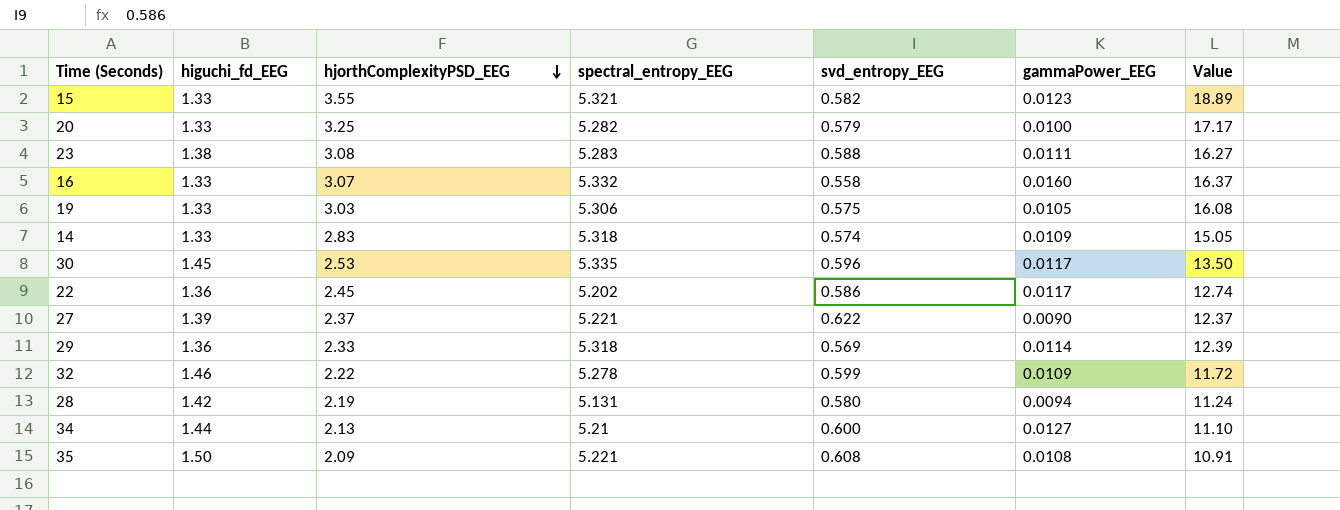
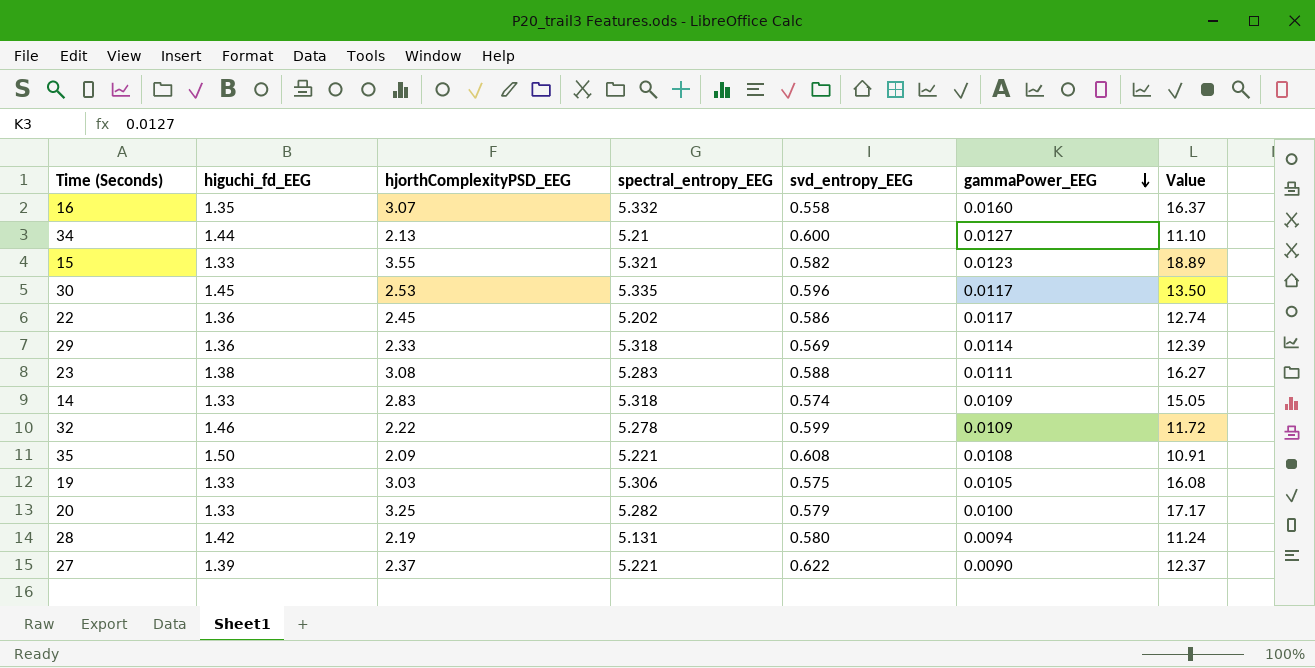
row order: hjorthComplexityPSD_EEG descending -> gammaPower_EEG descending
16 | higuchi_fd_EEG: 1.33 -> 1.35

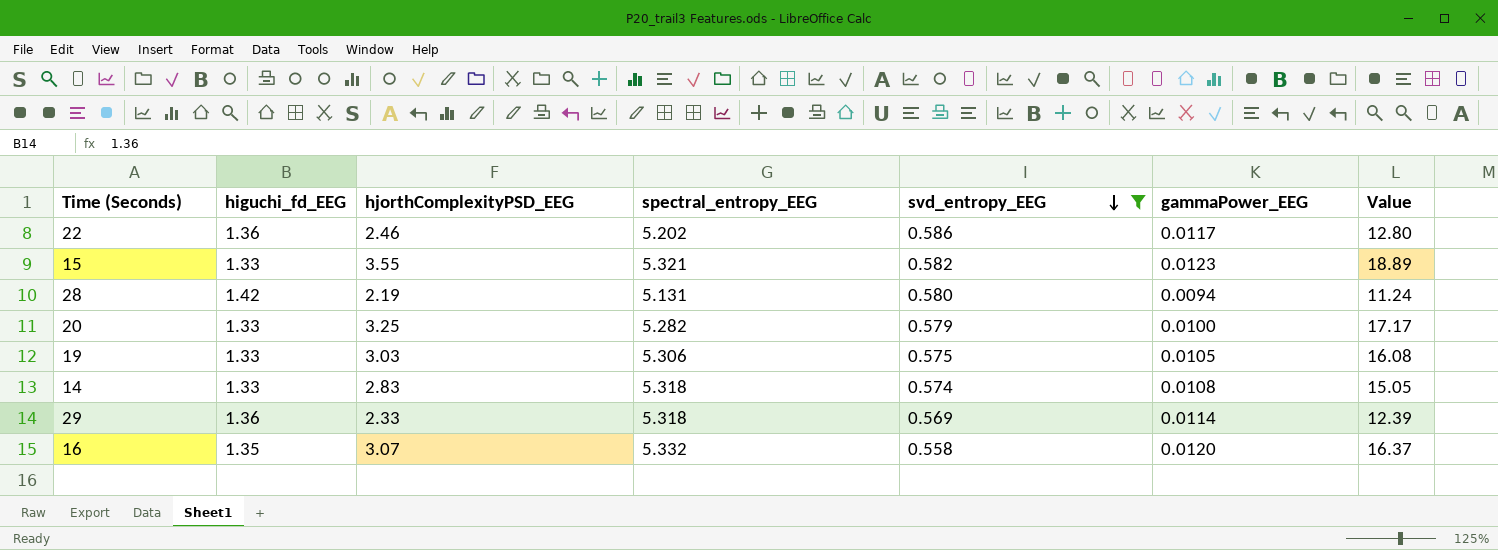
filter: none -> svd_entropy_EEG <= 0.586
row order: gammaPower_EEG descending -> svd_entropy_EEG descending
22 | hjorthComplexityPSD_EEG: 2.45 -> 2.46
22 | Value: 12.74 -> 12.80
14 | gammaPower_EEG: 0.0109 -> 0.0108
16 | gammaPower_EEG: 0.0160 -> 0.0120

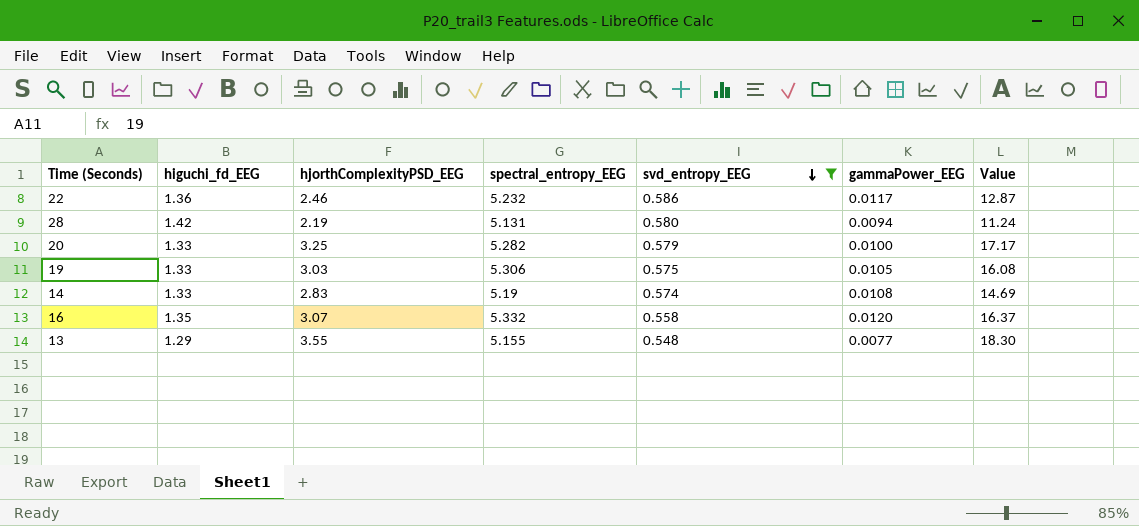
row 15: 1.33 | 3.55 | 5.321 | 0.582 | 0.0123 | 18.89 -> none
row 29: 1.36 | 2.33 | 5.318 | 0.569 | 0.0114 | 12.39 -> none
22 | spectral_entropy_EEG: 5.202 -> 5.232
22 | Value: 12.80 -> 12.87
14 | spectral_entropy_EEG: 5.318 -> 5.19
14 | Value: 15.05 -> 14.69
row 13: none -> 1.29 | 3.55 | 5.155 | 0.548 | 0.0077 | 18.30

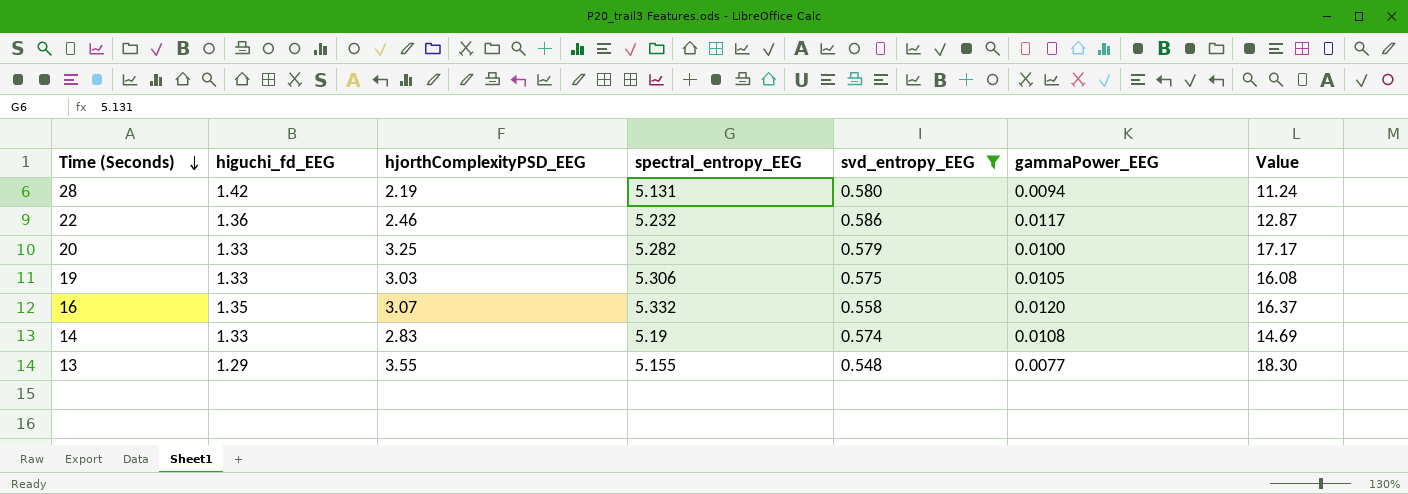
row order: svd_entropy_EEG descending -> Time (Seconds) descending

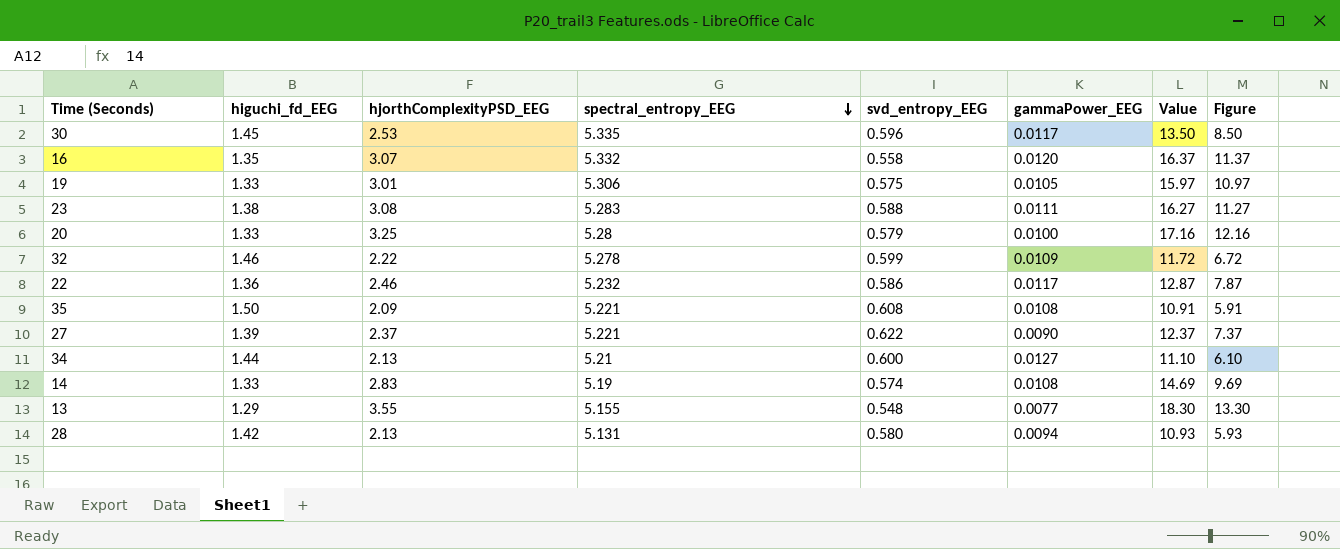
filter: svd_entropy_EEG <= 0.586 -> none
row order: Time (Seconds) descending -> spectral_entropy_EEG descending
column Figure | formula: none -> [Value] - 5
19 | hjorthComplexityPSD_EEG: 3.03 -> 3.01
19 | Value: 16.08 -> 15.97
20 | spectral_entropy_EEG: 5.282 -> 5.28
20 | Value: 17.17 -> 17.16
28 | hjorthComplexityPSD_EEG: 2.19 -> 2.13
28 | Value: 11.24 -> 10.93

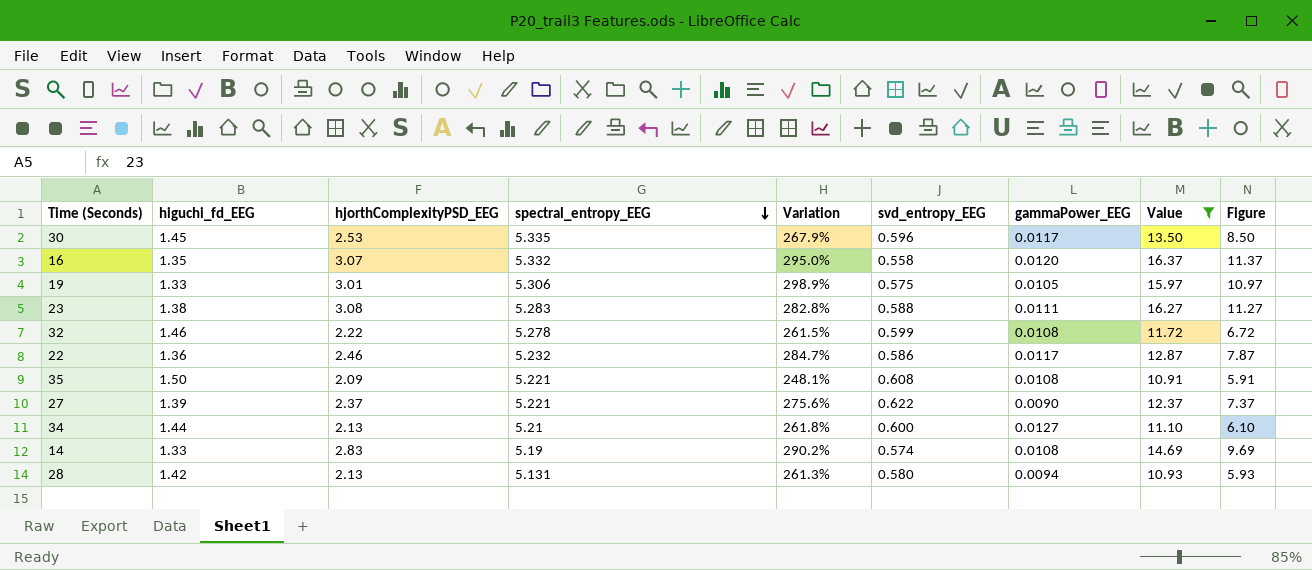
filter: none -> Value <= 16.37
column Variation | formula: none -> ([spectral_entropy_EEG] - [higuchi_fd_EEG]) / [higuchi_fd_EEG]
32 | gammaPower_EEG: 0.0109 -> 0.0108

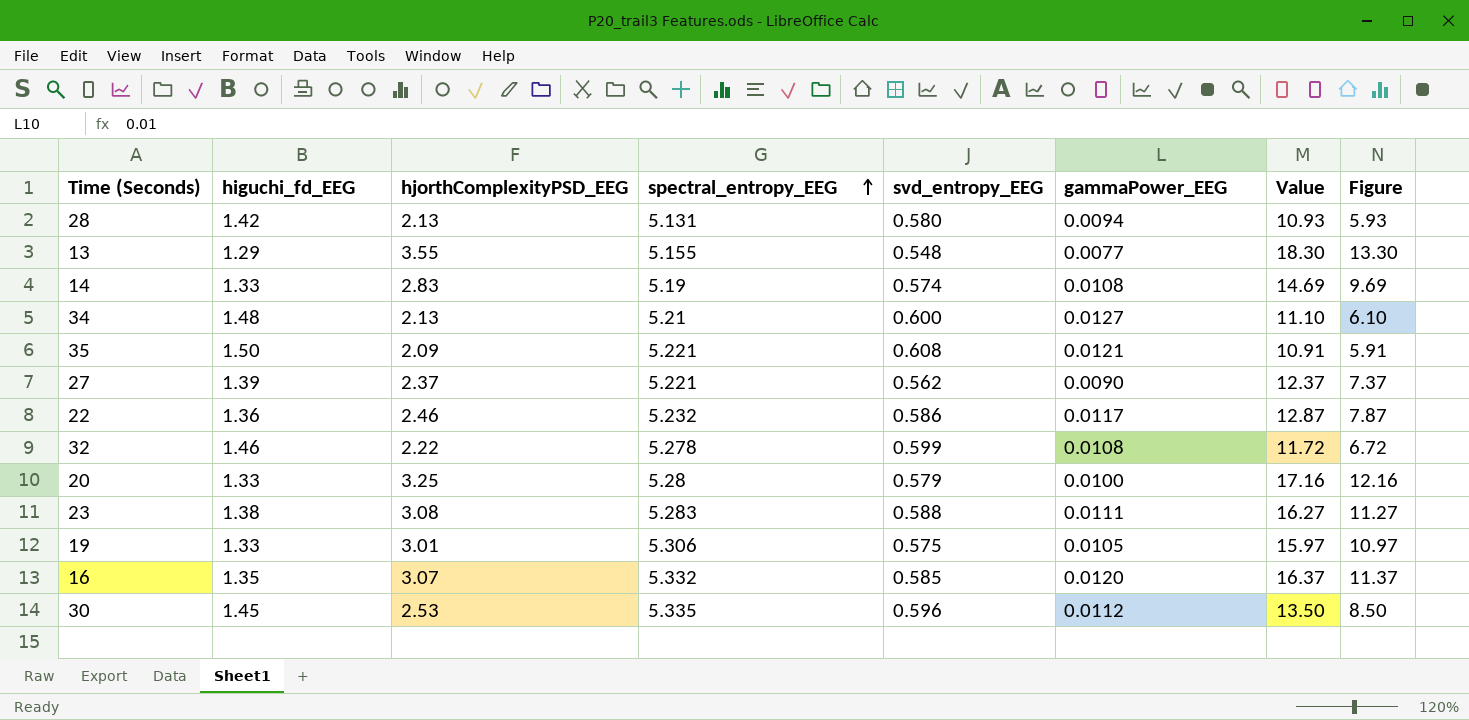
filter: Value <= 16.37 -> none
row order: spectral_entropy_EEG descending -> spectral_entropy_EEG ascending
column Variation | formula: ([spectral_entropy_EEG] - [higuchi_fd_EEG]) / [higuchi_fd_EEG] -> none
34 | higuchi_fd_EEG: 1.44 -> 1.48
35 | gammaPower_EEG: 0.0108 -> 0.0121
27 | svd_entropy_EEG: 0.622 -> 0.562
16 | svd_entropy_EEG: 0.558 -> 0.585
30 | gammaPower_EEG: 0.0117 -> 0.0112

